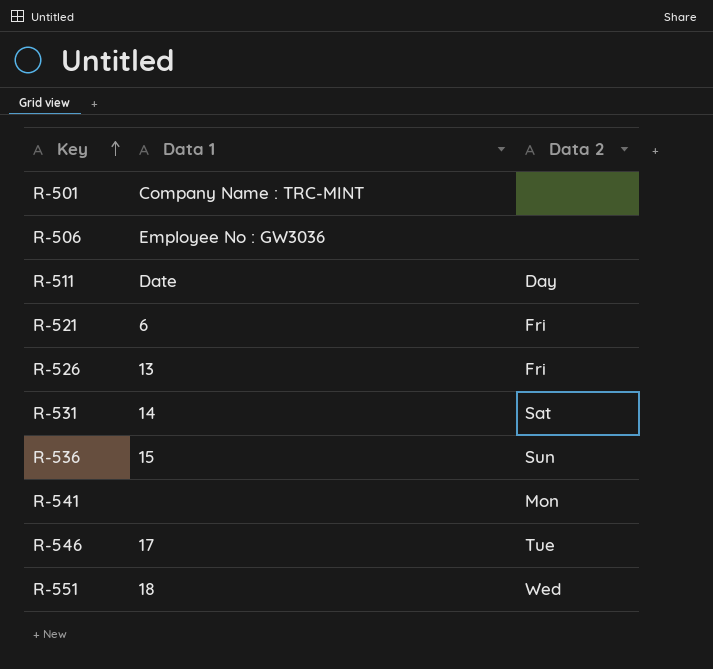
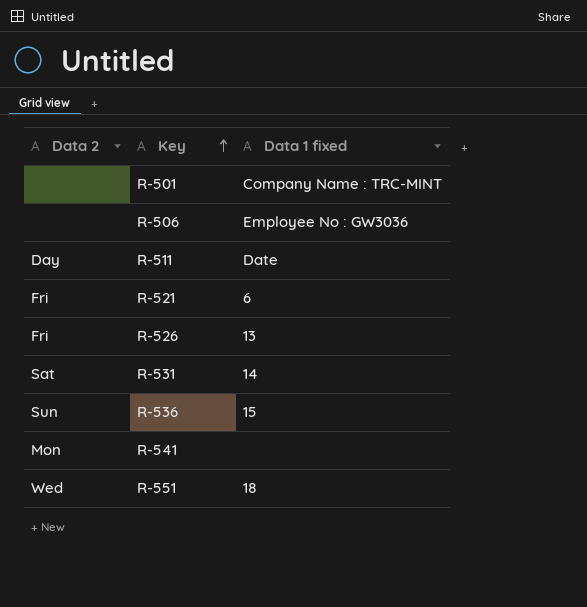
column Data 2 | position: 3 -> 1
column name: Data 1 -> Data 1 fixed
row R-546: 17 | Tue -> none

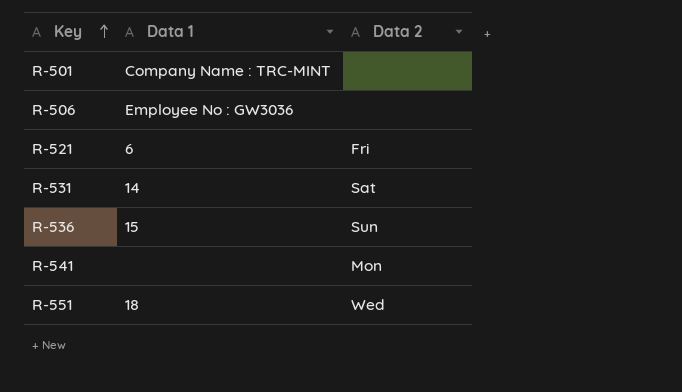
column name: Data 1 fixed -> Data 1
column Data 2 | position: 1 -> 3
row R-511: Day | Date -> none
row R-526: Fri | 13 -> none

